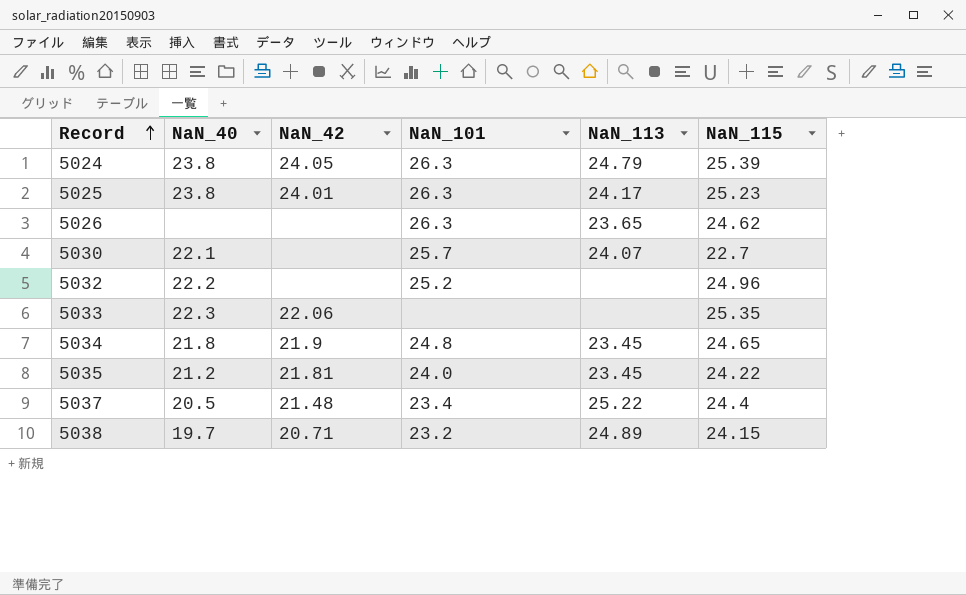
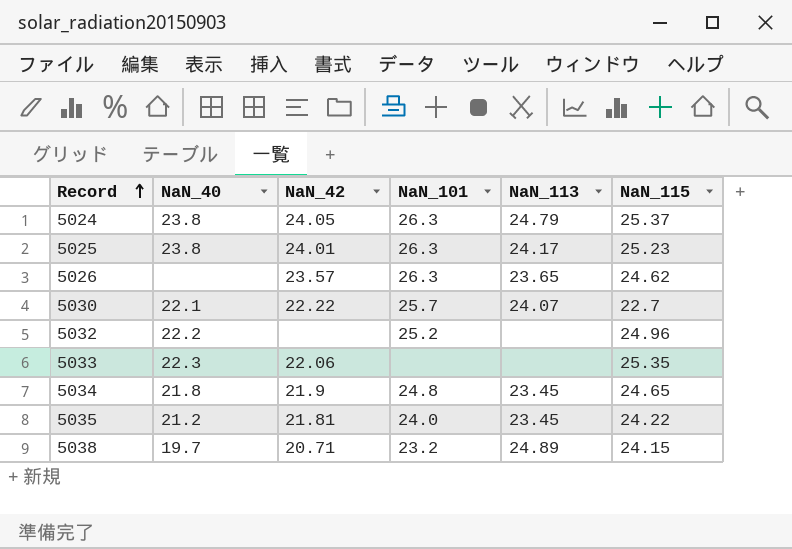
row 5037: 20.5 | 21.48 | 23.4 | 25.22 | 24.4 -> none
5024 | NaN_115: 25.39 -> 25.37
5026 | NaN_42: none -> 23.57
5030 | NaN_42: none -> 22.22

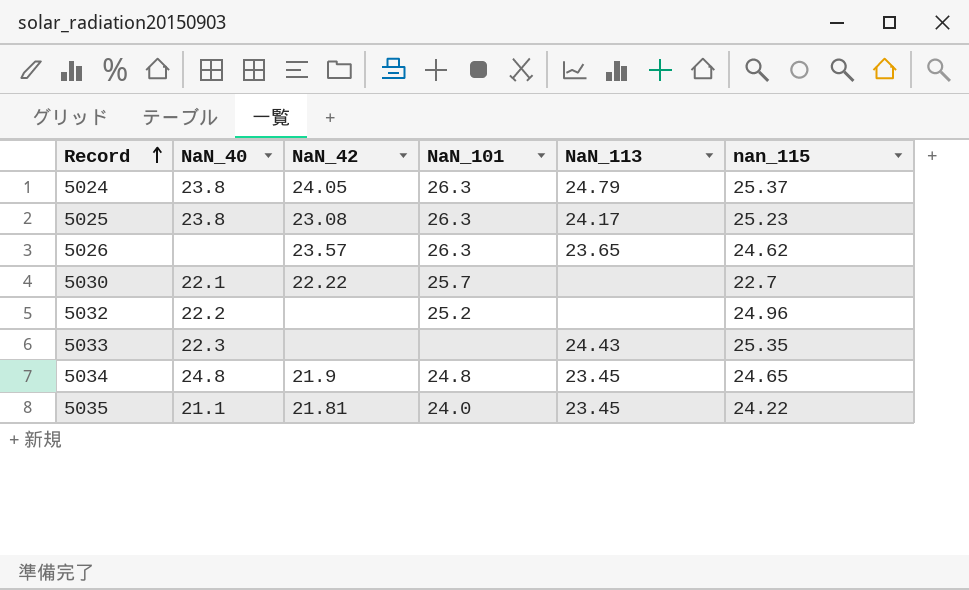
column name: NaN_115 -> nan_115
row 5038: 19.7 | 20.71 | 23.2 | 24.89 | 24.15 -> none
5025 | NaN_42: 24.01 -> 23.08
5030 | NaN_113: 24.07 -> none
5033 | NaN_42: 22.06 -> none
5033 | NaN_113: none -> 24.43
5034 | NaN_40: 21.8 -> 24.8
5035 | NaN_40: 21.2 -> 21.1

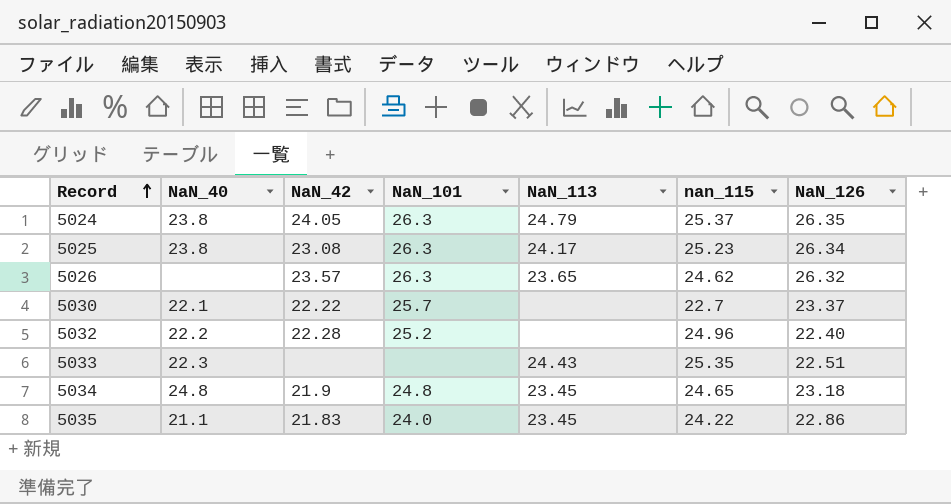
column NaN_126 | position: none -> 7
5032 | NaN_42: none -> 22.28
5035 | NaN_42: 21.81 -> 21.83

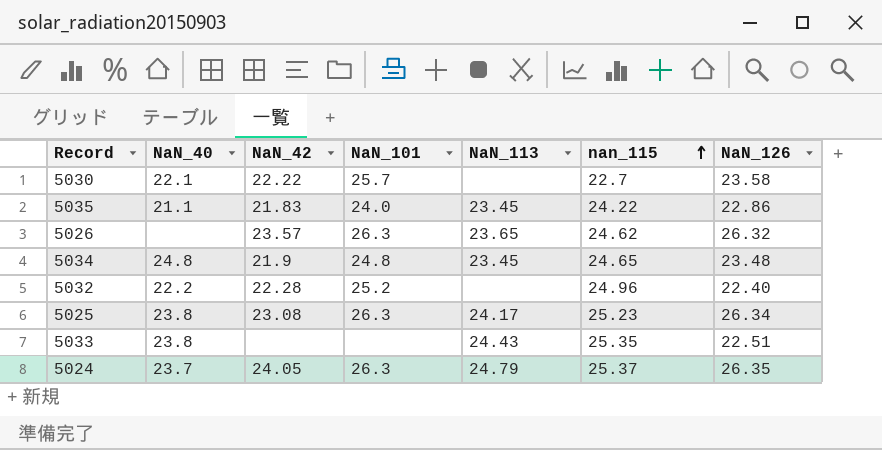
row order: Record ascending -> nan_115 ascending
5030 | NaN_126: 23.37 -> 23.58
5034 | NaN_126: 23.18 -> 23.48
5033 | NaN_40: 22.3 -> 23.8
5024 | NaN_40: 23.8 -> 23.7

